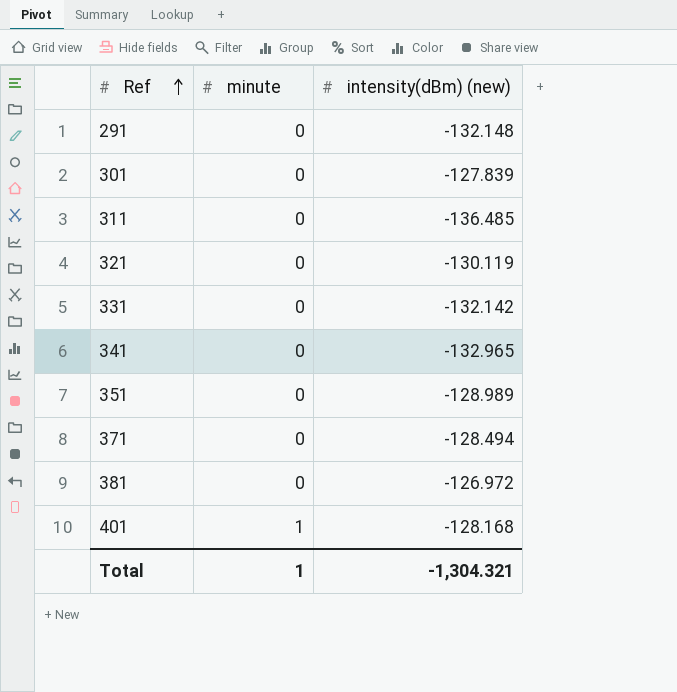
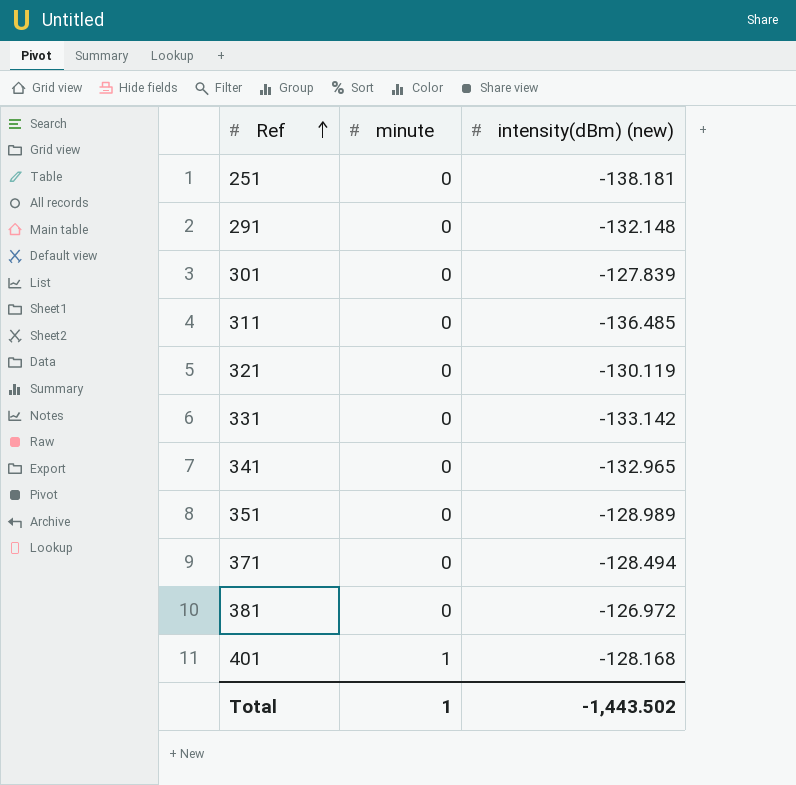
row 251: none -> 0 | -138.181
331 | intensity(dBm) (new): -132.142 -> -133.142
Total | intensity(dBm) (new): -1,304.321 -> -1,443.502

